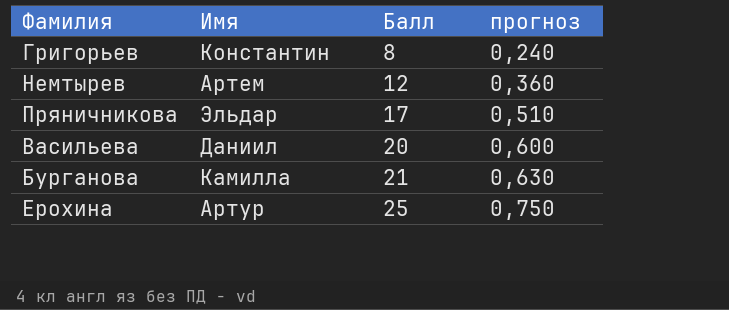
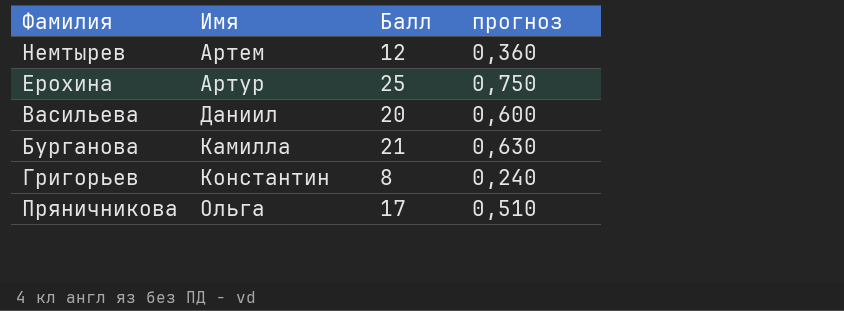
row order: Балл ascending -> Имя ascending
Пряничникова | Имя: Эльдар -> Ольга

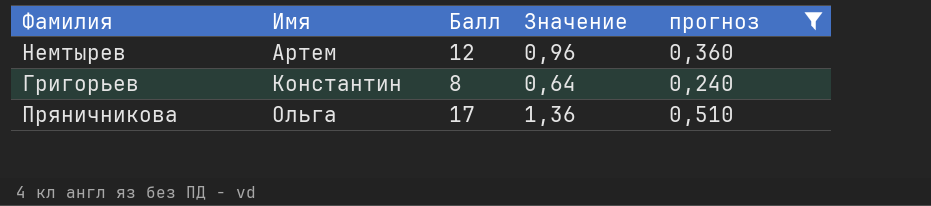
filter: none -> прогноз <= 0,510
column Значение | formula: none -> [Балл] * 0,08

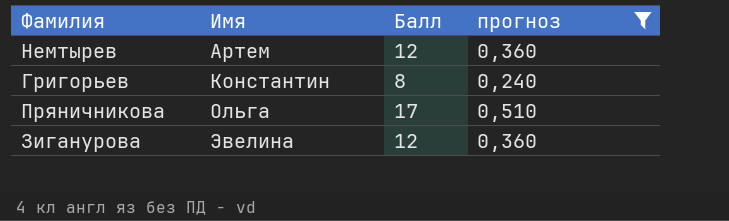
column Значение | formula: [Балл] * 0,08 -> none
row Зиганурова: none -> Эвелина | 12 | 0,360

